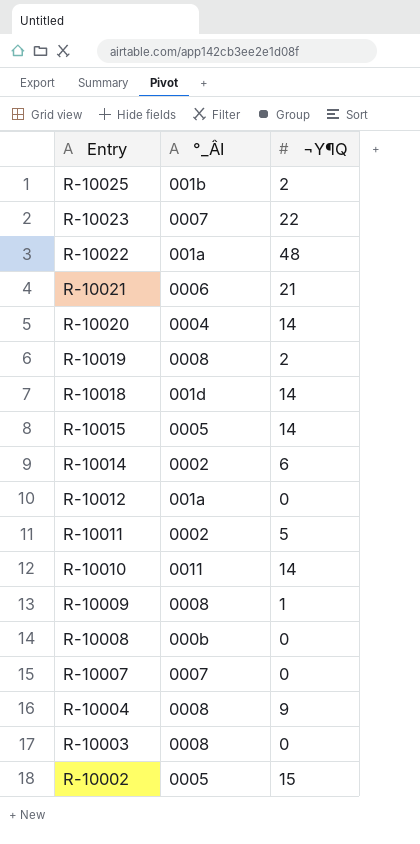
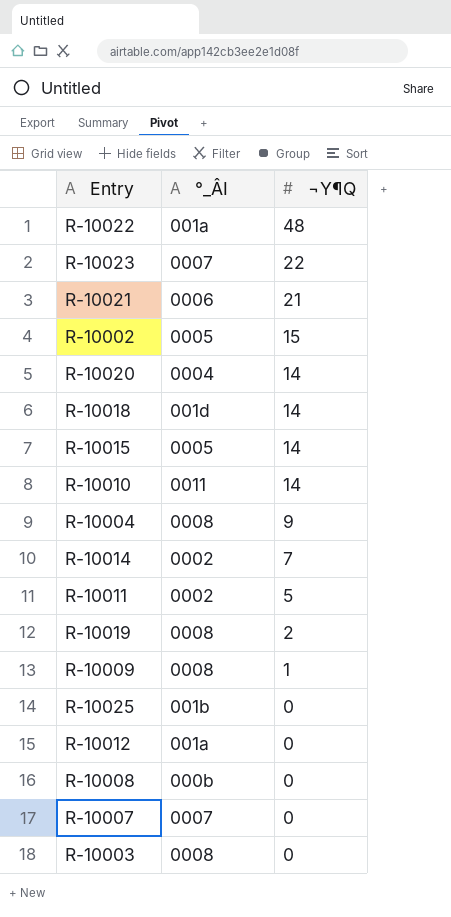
row order: Entry descending -> ¬Y¶Q descending
R-10014 | ¬Y¶Q: 6 -> 7
R-10025 | ¬Y¶Q: 2 -> 0

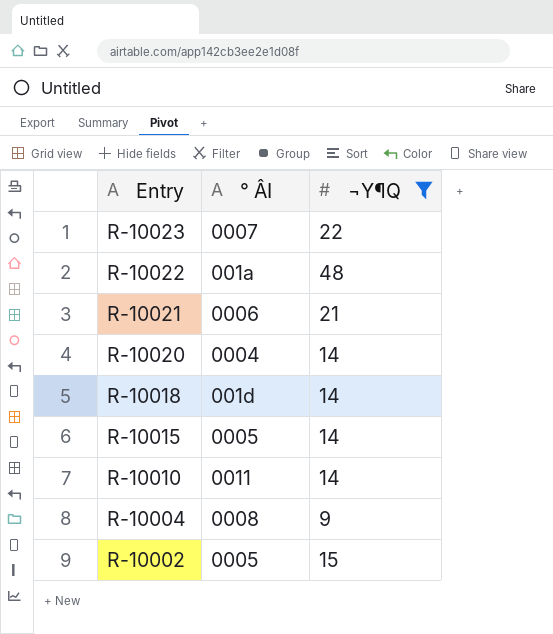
filter: none -> ¬Y¶Q >= 9
row order: ¬Y¶Q descending -> Entry descending
column name: °_ÂI -> ° ÂI

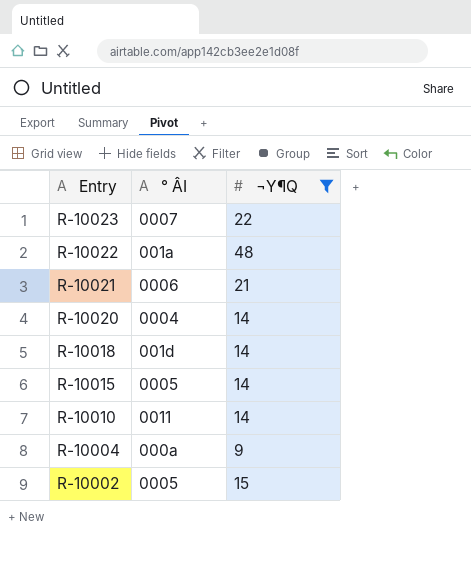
R-10004 | ° ÂI: 0008 -> 000a

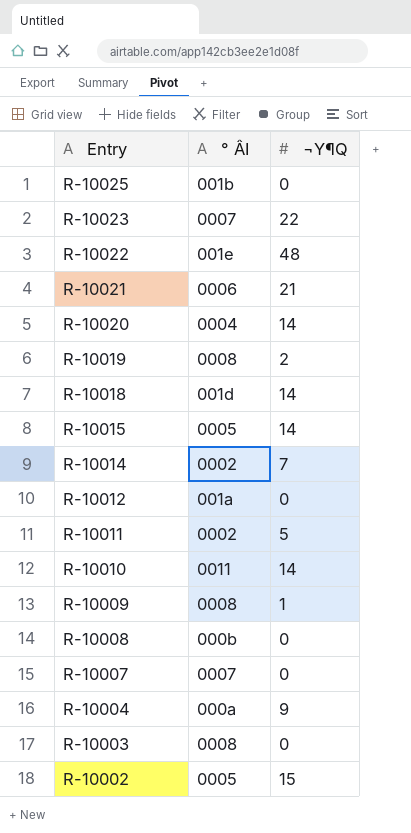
filter: ¬Y¶Q >= 9 -> none
R-10022 | ° ÂI: 001a -> 001e

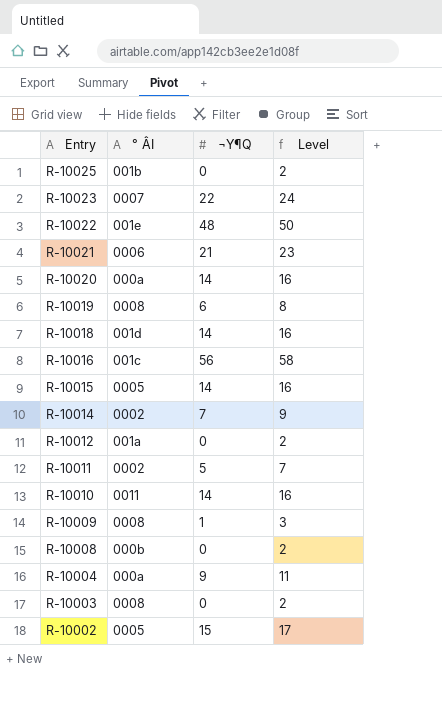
column Level | formula: none -> [¬Y¶Q] + 2
row R-10007: 0007 | 0 -> none
R-10020 | ° ÂI: 0004 -> 000a
R-10019 | ¬Y¶Q: 2 -> 6
row R-10016: none -> 001c | 56 | 58

